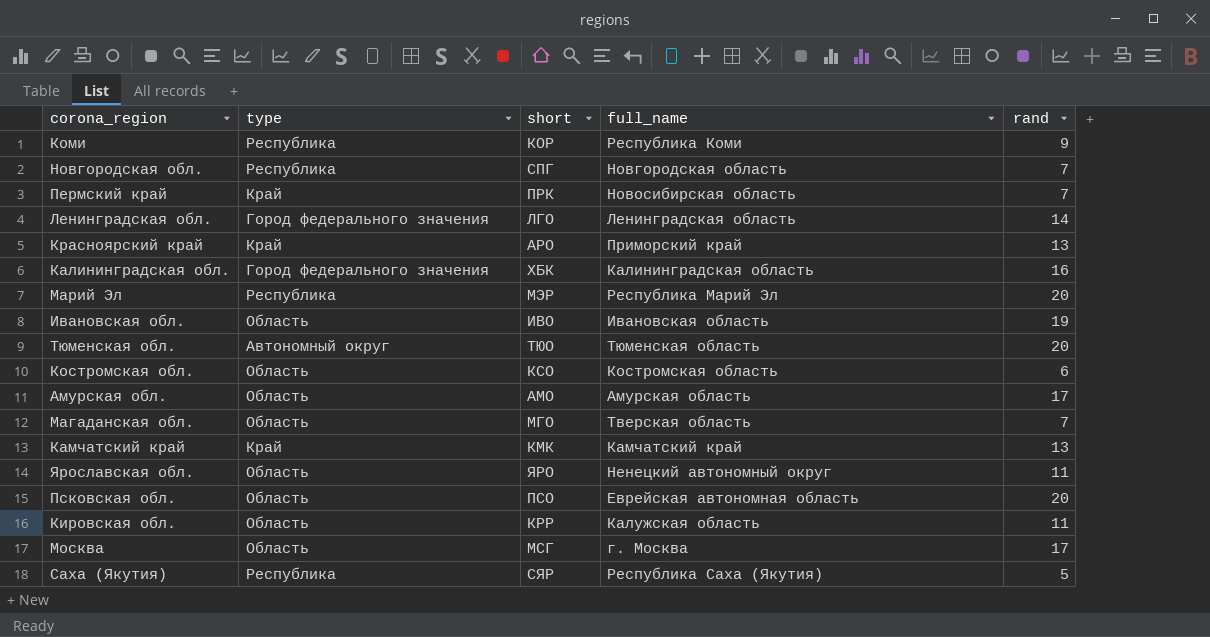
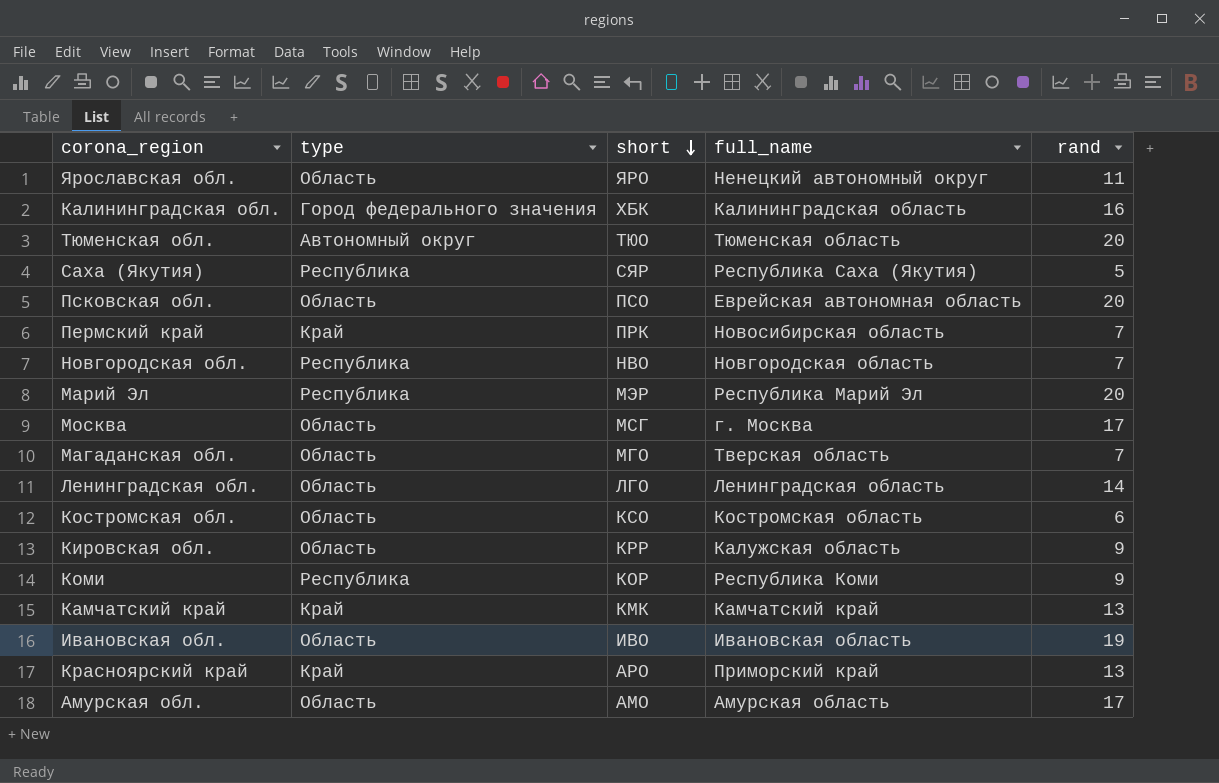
row order: none -> short descending
Новгородская обл. | short: СПГ -> НВО
Ленинградская обл. | type: Город федерального значения -> Область
Кировская обл. | rand: 11 -> 9

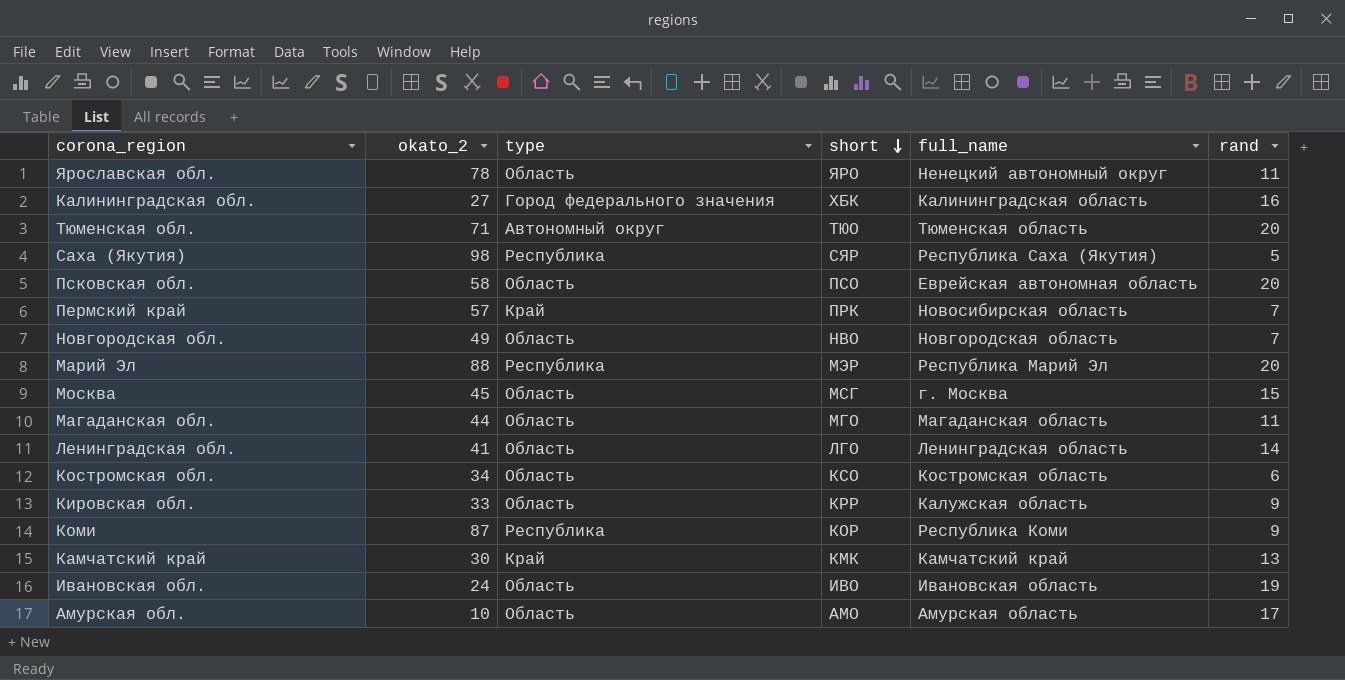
column okato_2 | position: none -> 2
row Красноярский край: Край | АРО | Приморский край | 13 -> none
Новгородская обл. | type: Республика -> Область
Москва | rand: 17 -> 15
Магаданская обл. | full_name: Тверская область -> Магаданская область
Магаданская обл. | rand: 7 -> 11

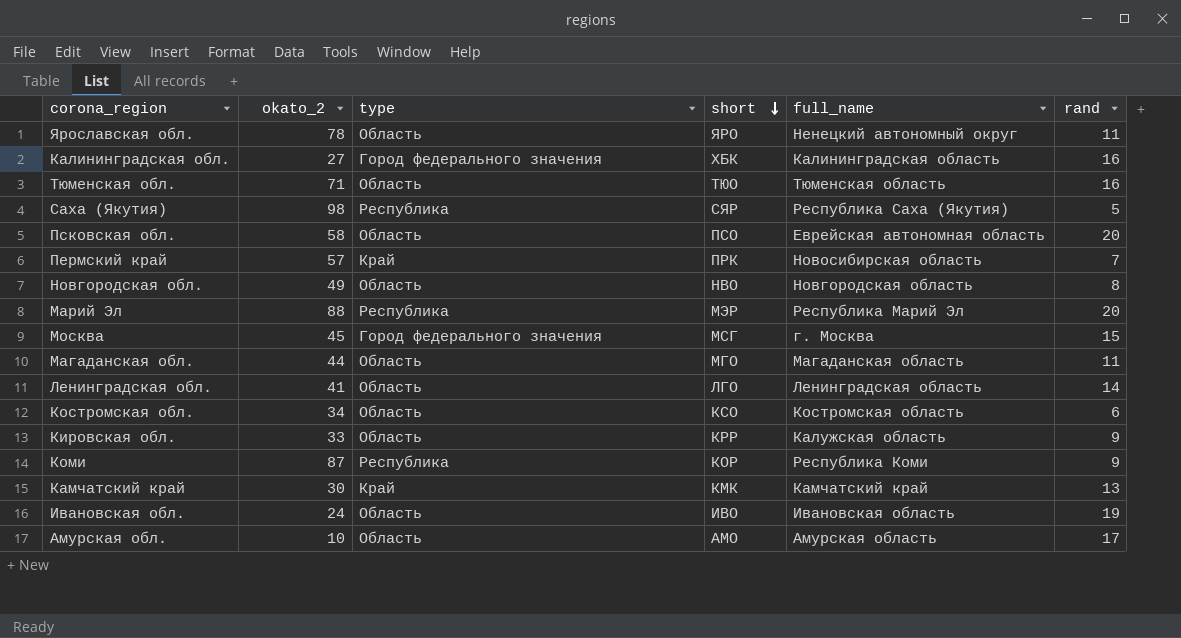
Тюменская обл. | type: Автономный округ -> Область
Тюменская обл. | rand: 20 -> 16
Новгородская обл. | rand: 7 -> 8
Москва | type: Область -> Город федерального значения

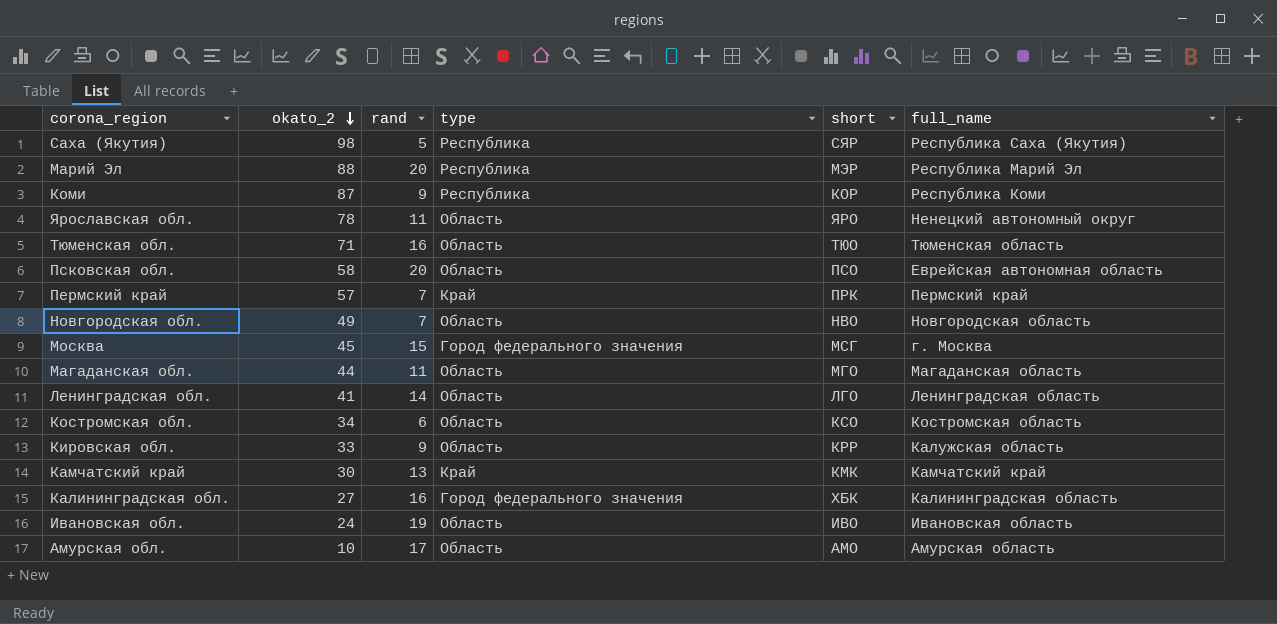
row order: short descending -> okato_2 descending
column rand | position: 6 -> 3
Пермский край | full_name: Новосибирская область -> Пермский край
Новгородская обл. | rand: 8 -> 7

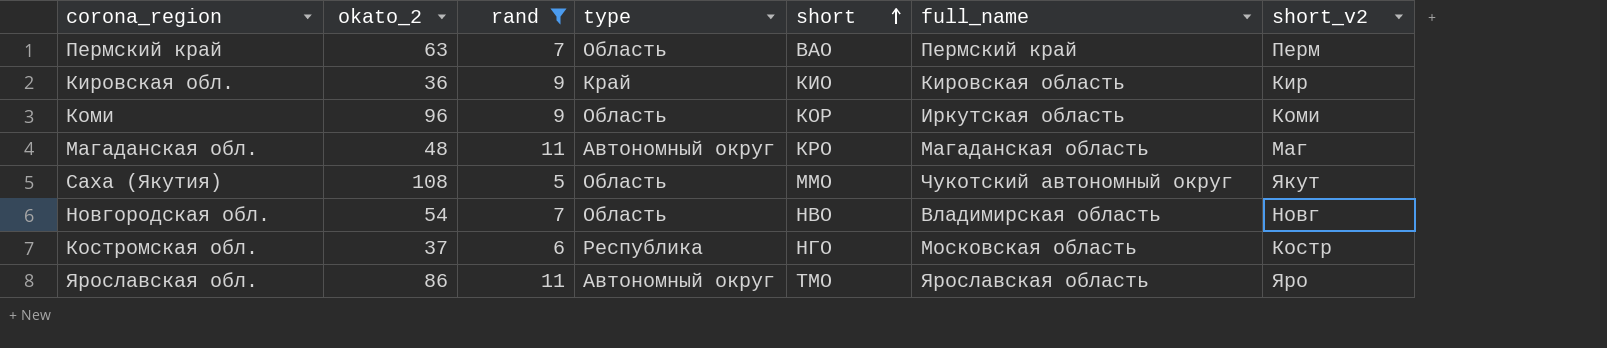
filter: none -> rand <= 11
row order: okato_2 descending -> short ascending
column short_v2 | position: none -> 7
Пермский край | okato_2: 57 -> 63
Пермский край | type: Край -> Область
Пермский край | short: ПРК -> ВАО
Кировская обл. | okato_2: 33 -> 36
Кировская обл. | type: Область -> Край
Кировская обл. | short: КРР -> КИО
Кировская обл. | full_name: Калужская область -> Кировская область
Коми | okato_2: 87 -> 96
Коми | type: Республика -> Область
Коми | full_name: Республика Коми -> Иркутская область
Магаданская обл. | okato_2: 44 -> 48
Магаданская обл. | type: Область -> Автономный округ
Магаданская обл. | short: МГО -> КРО
Саха (Якутия) | okato_2: 98 -> 108
Саха (Якутия) | type: Республика -> Область
Саха (Якутия) | short: СЯР -> ММО
Саха (Якутия) | full_name: Республика Саха (Якутия) -> Чукотский автономный округ
Новгородская обл. | okato_2: 49 -> 54
Новгородская обл. | full_name: Новгородская область -> Владимирская область
Костромская обл. | okato_2: 34 -> 37
Костромская обл. | type: Область -> Республика
Костромская обл. | short: КСО -> НГО
Костромская обл. | full_name: Костромская область -> Московская область
Ярославская обл. | okato_2: 78 -> 86
Ярославская обл. | type: Область -> Автономный округ
Ярославская обл. | short: ЯРО -> ТМО
Ярославская обл. | full_name: Ненецкий автономный округ -> Ярославская область

